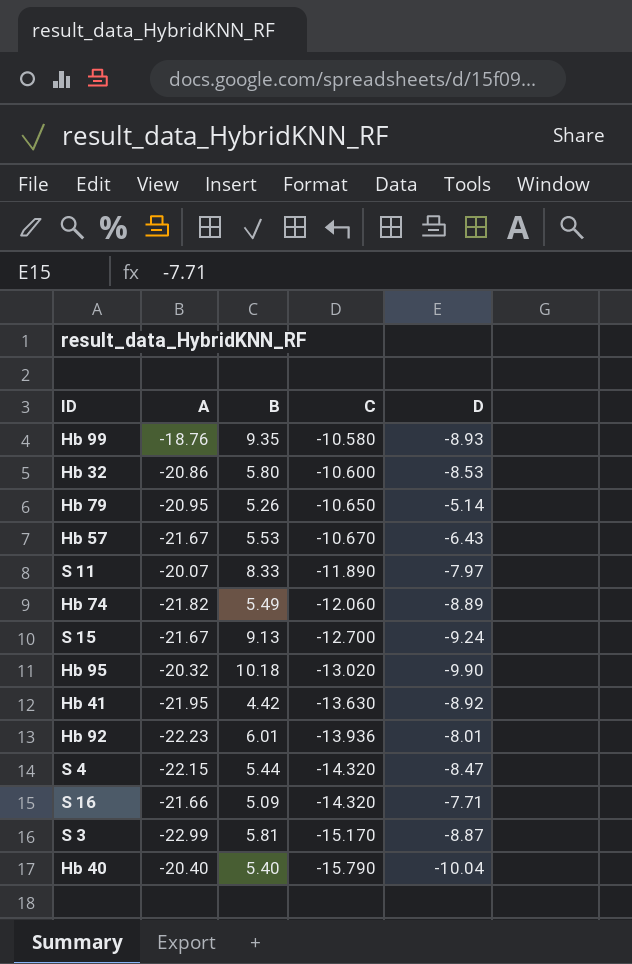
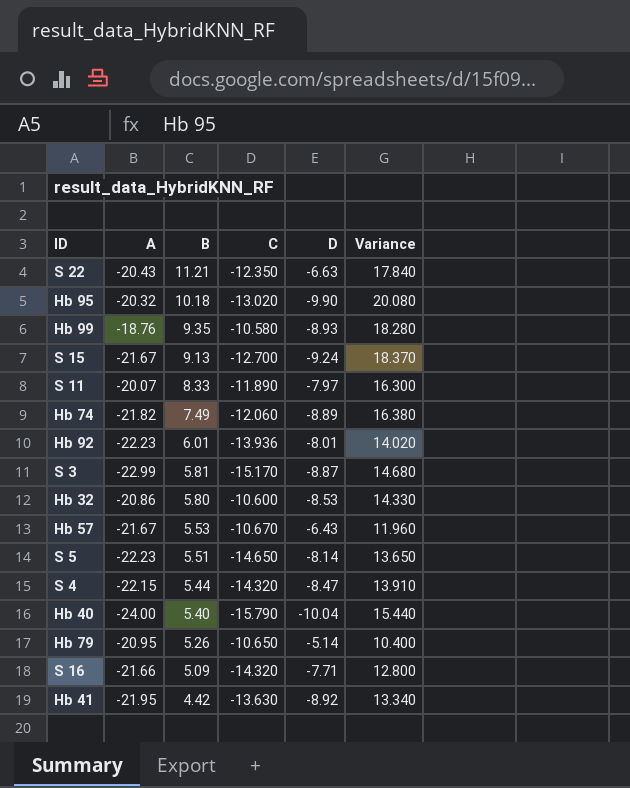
row order: C descending -> B descending
column Variance | formula: none -> [B] - [D]
row S 22: none -> -20.43 | 11.21 | -12.350 | -6.63 | 17.840
Hb 74 | B: 5.49 -> 7.49
row S 5: none -> -22.23 | 5.51 | -14.650 | -8.14 | 13.650
Hb 40 | A: -20.40 -> -24.00

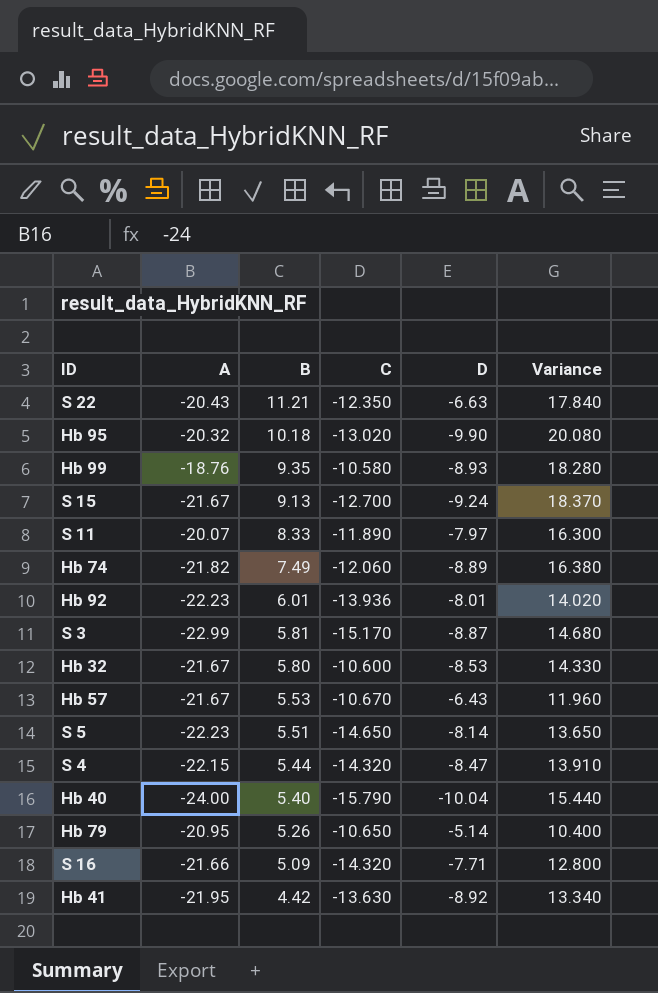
Hb 32 | A: -20.86 -> -21.67

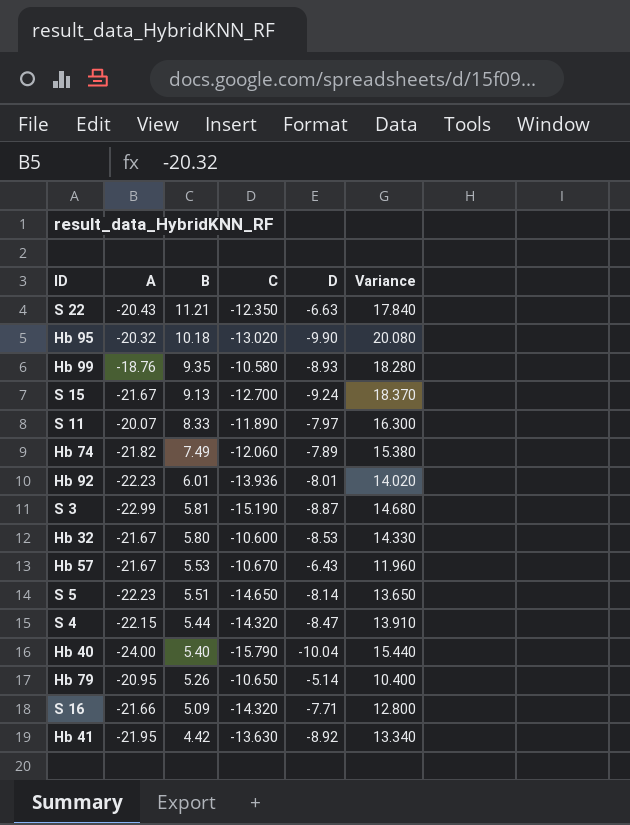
Hb 74 | D: -8.89 -> -7.89
Hb 74 | Variance: 16.380 -> 15.380
S 3 | C: -15.170 -> -15.190

